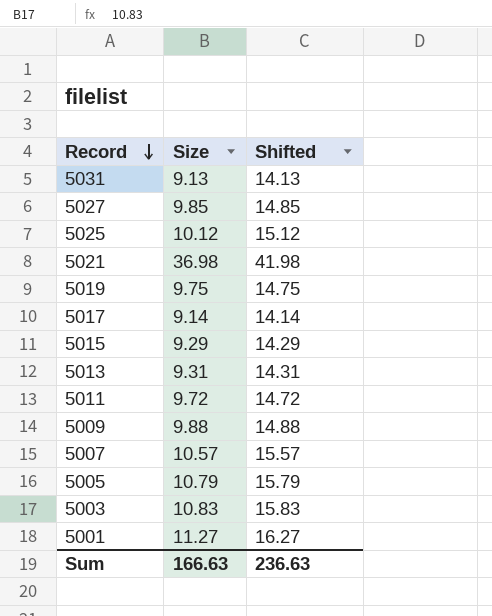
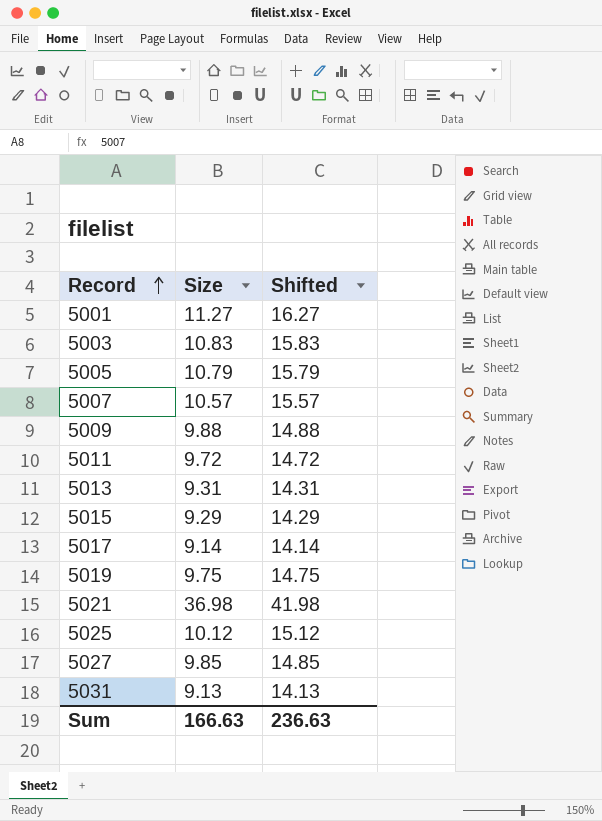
row order: Record descending -> Record ascending

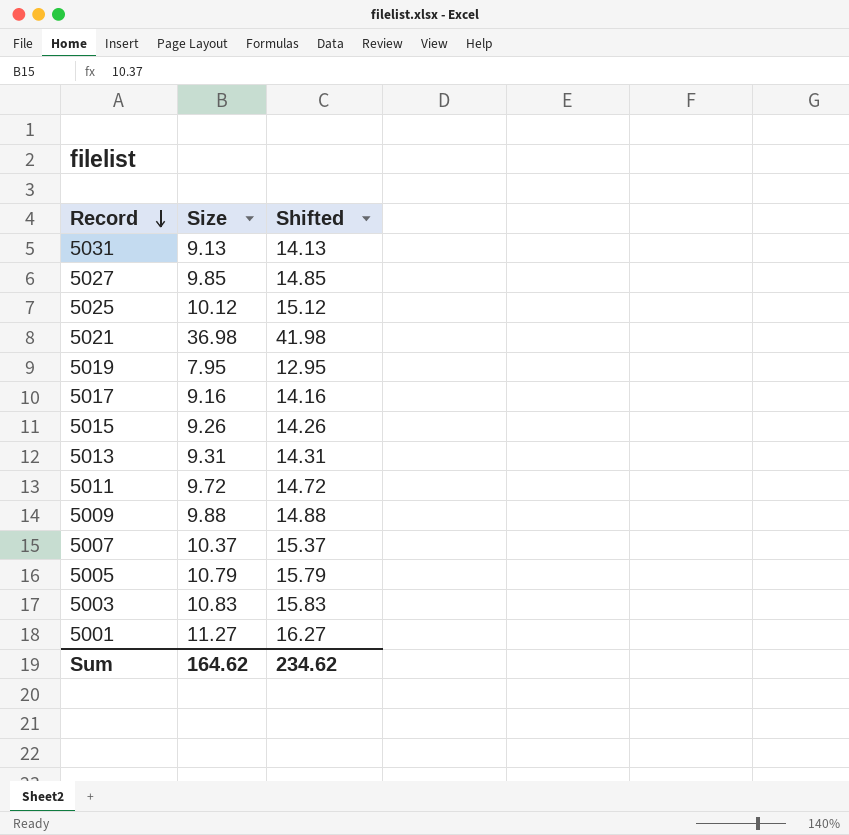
row order: Record ascending -> Record descending
5019 | Size: 9.75 -> 7.95
5019 | Shifted: 14.75 -> 12.95
5017 | Size: 9.14 -> 9.16
5017 | Shifted: 14.14 -> 14.16
5015 | Size: 9.29 -> 9.26
5015 | Shifted: 14.29 -> 14.26
5007 | Size: 10.57 -> 10.37
5007 | Shifted: 15.57 -> 15.37
Sum | Size: 166.63 -> 164.62
Sum | Shifted: 236.63 -> 234.62

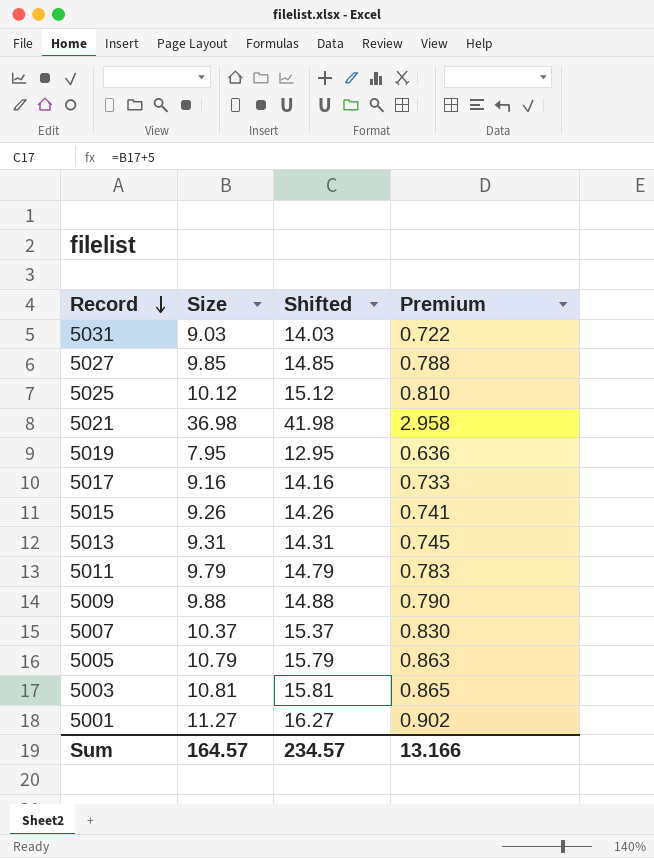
column Premium | formula: none -> [Size] * 0.08
5031 | Size: 9.13 -> 9.03
5031 | Shifted: 14.13 -> 14.03
5011 | Size: 9.72 -> 9.79
5011 | Shifted: 14.72 -> 14.79
5003 | Size: 10.83 -> 10.81
5003 | Shifted: 15.83 -> 15.81
Sum | Size: 164.62 -> 164.57
Sum | Shifted: 234.62 -> 234.57

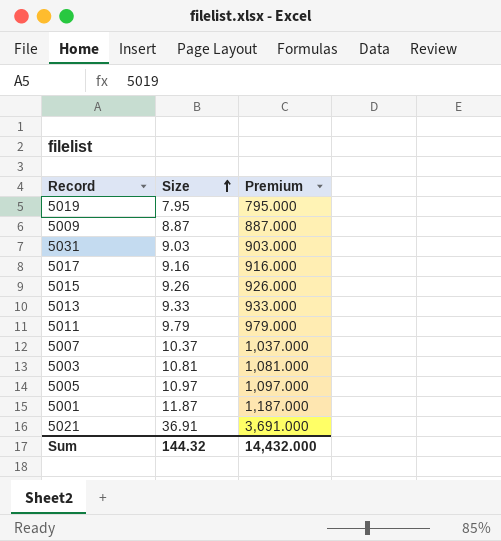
row order: Record descending -> Size ascending
column Shifted | formula: [Size] + 5 -> none
column Premium | formula: [Size] * 0.08 -> [Size] * 100
row 5027: 9.85 | 14.85 | 0.788 -> none
row 5025: 10.12 | 15.12 | 0.810 -> none
5009 | Size: 9.88 -> 8.87
5013 | Size: 9.31 -> 9.33
5005 | Size: 10.79 -> 10.97
5001 | Size: 11.27 -> 11.87
5021 | Size: 36.98 -> 36.91
Sum | Size: 164.57 -> 144.32
Sum | Premium: 13.166 -> 14,432.000

